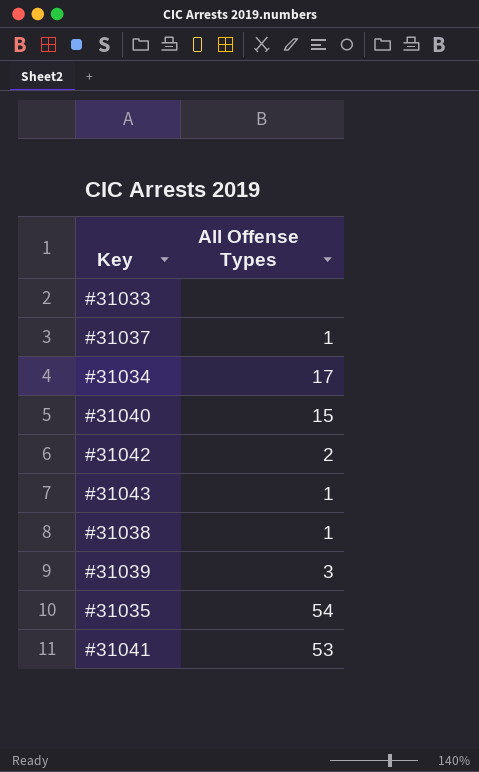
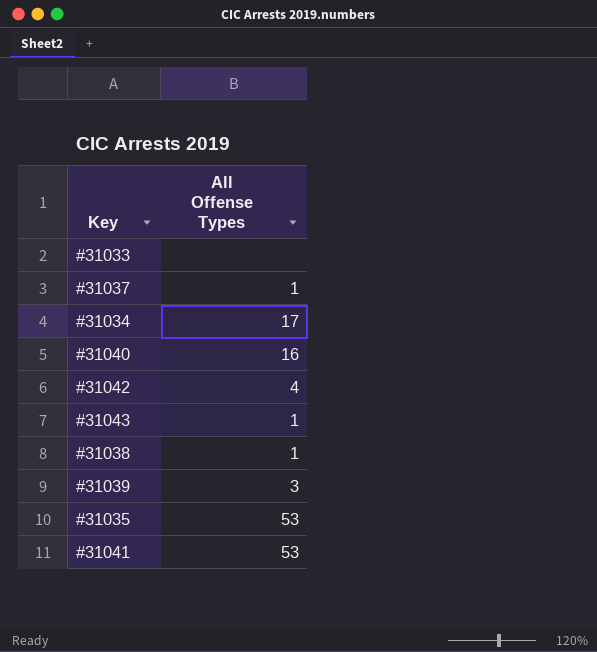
#31040 | All Offense Types: 15 -> 16
#31042 | All Offense Types: 2 -> 4
#31035 | All Offense Types: 54 -> 53

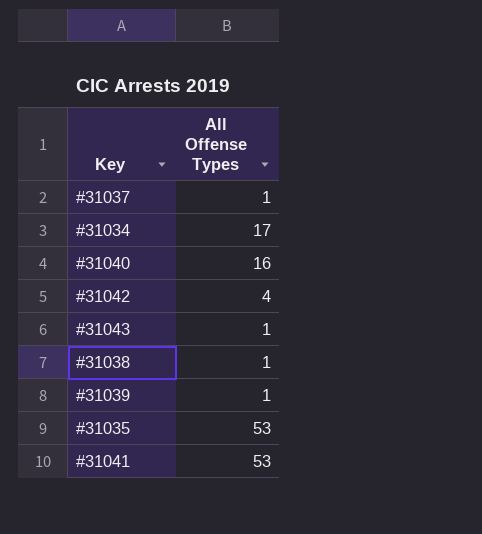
row #31033: none -> none
#31039 | All Offense Types: 3 -> 1

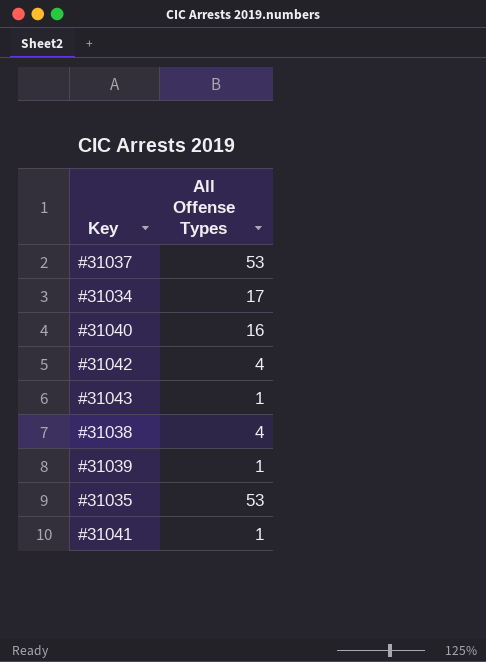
#31037 | All Offense Types: 1 -> 53
#31038 | All Offense Types: 1 -> 4
#31041 | All Offense Types: 53 -> 1

